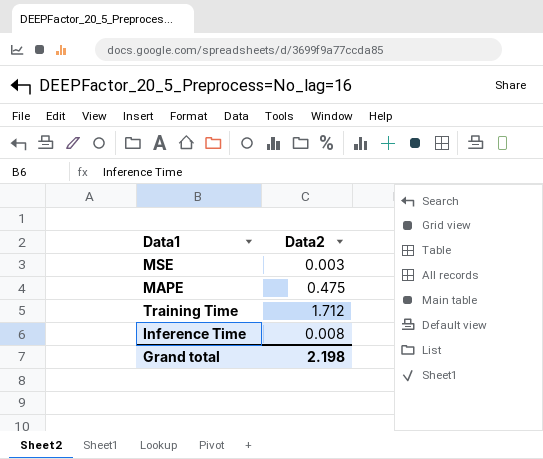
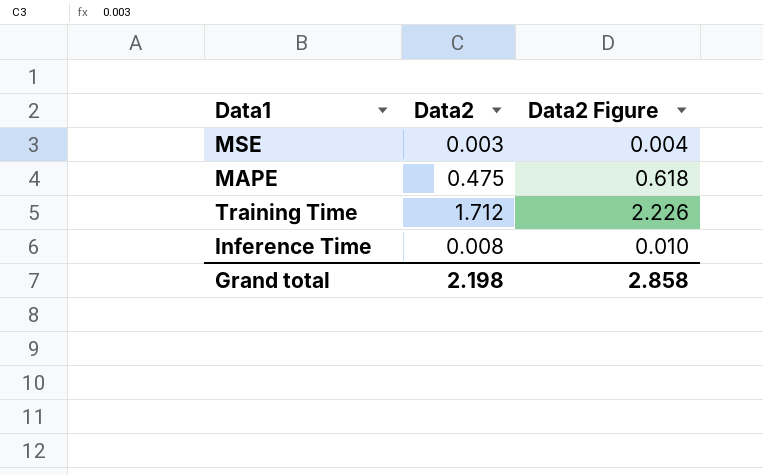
column Data2 Figure | formula: none -> [Data2] * 1.3

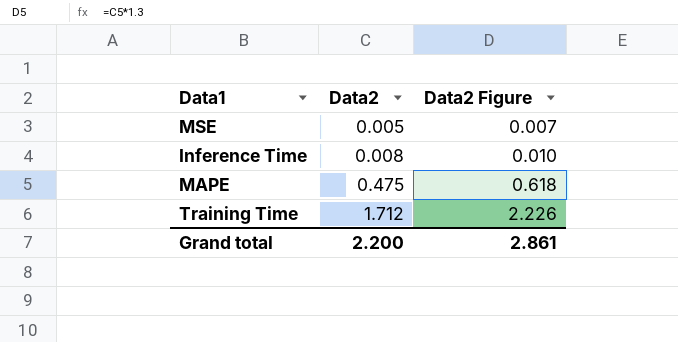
row order: none -> Data2 ascending
MSE | Data2: 0.003 -> 0.005
MSE | Data2 Figure: 0.004 -> 0.007
Grand total | Data2: 2.198 -> 2.200
Grand total | Data2 Figure: 2.858 -> 2.861

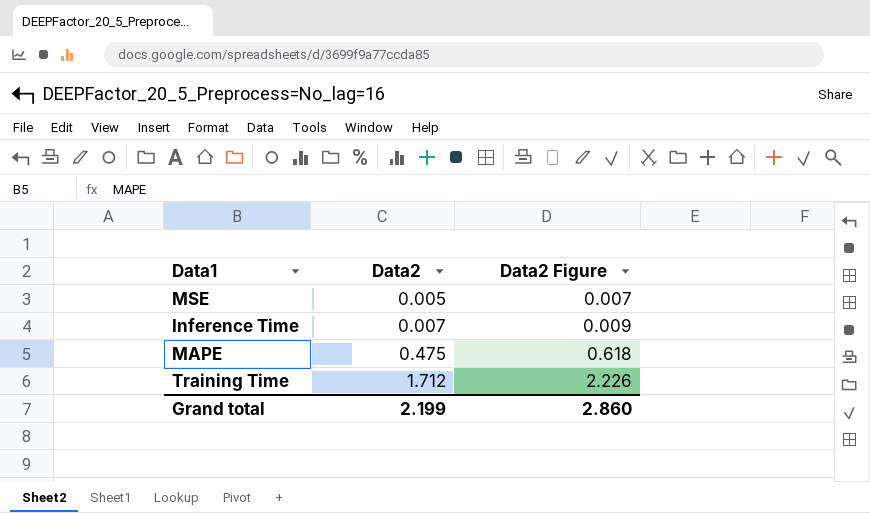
Inference Time | Data2: 0.008 -> 0.007
Inference Time | Data2 Figure: 0.010 -> 0.009
Grand total | Data2: 2.200 -> 2.199
Grand total | Data2 Figure: 2.861 -> 2.860

